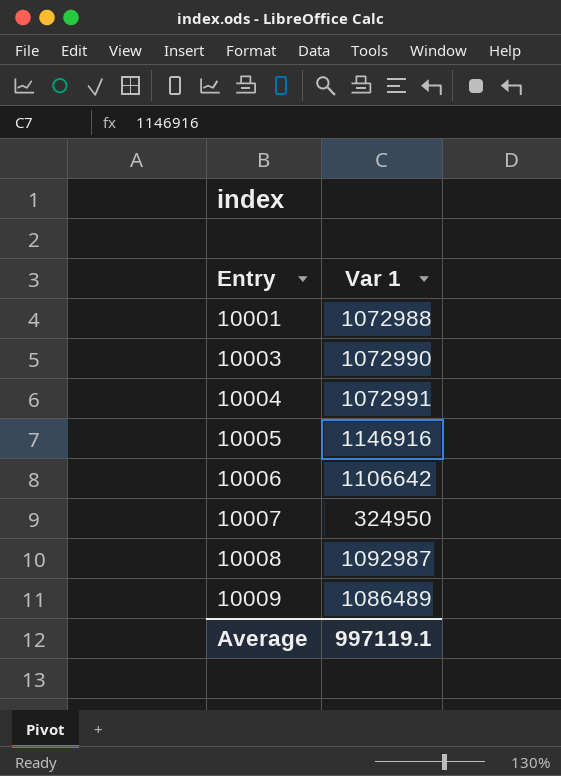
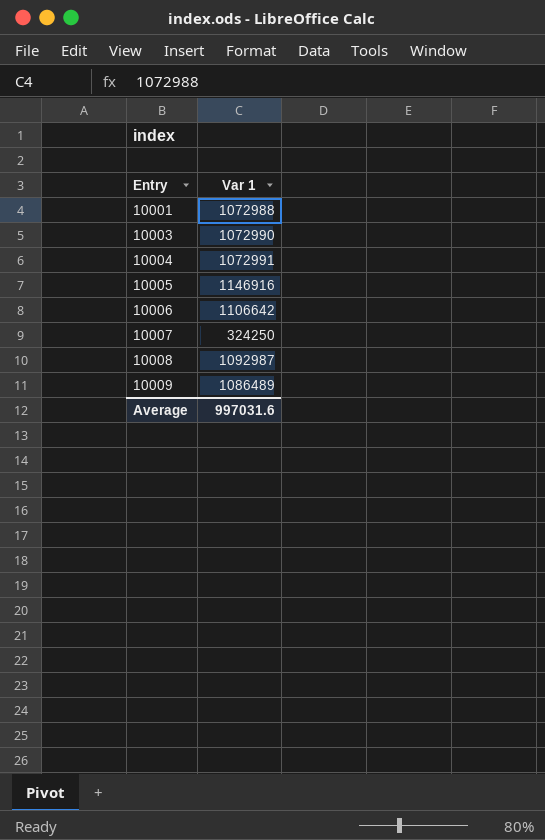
10007 | Var 1: 324950 -> 324250
Average | Var 1: 997119.1 -> 997031.6

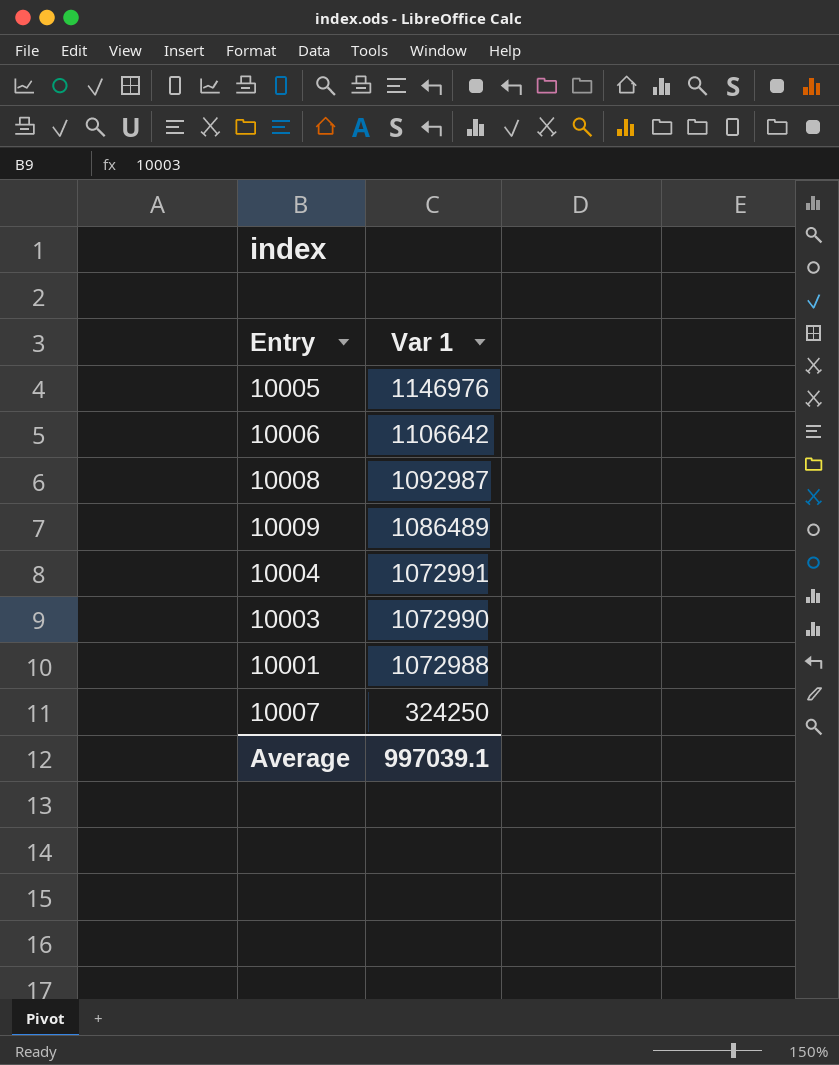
row order: Entry ascending -> Var 1 descending
10005 | Var 1: 1146916 -> 1146976
Average | Var 1: 997031.6 -> 997039.1

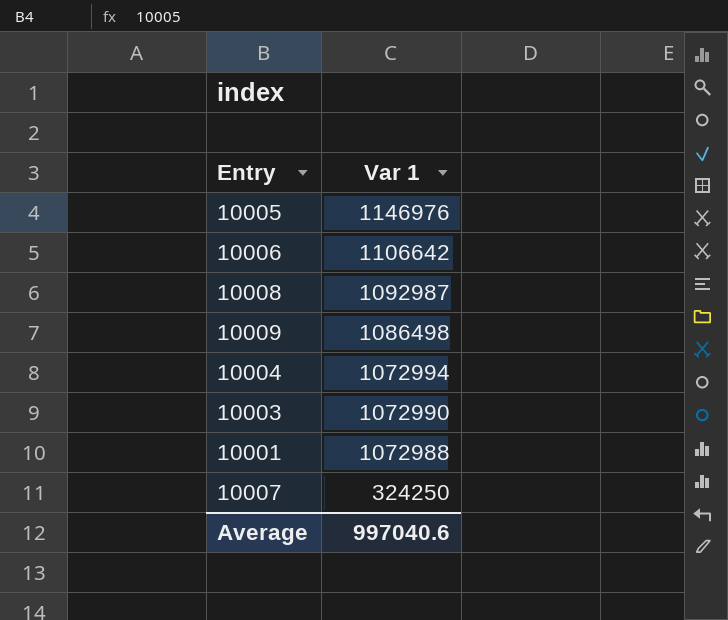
10009 | Var 1: 1086489 -> 1086498
10004 | Var 1: 1072991 -> 1072994
Average | Var 1: 997039.1 -> 997040.6

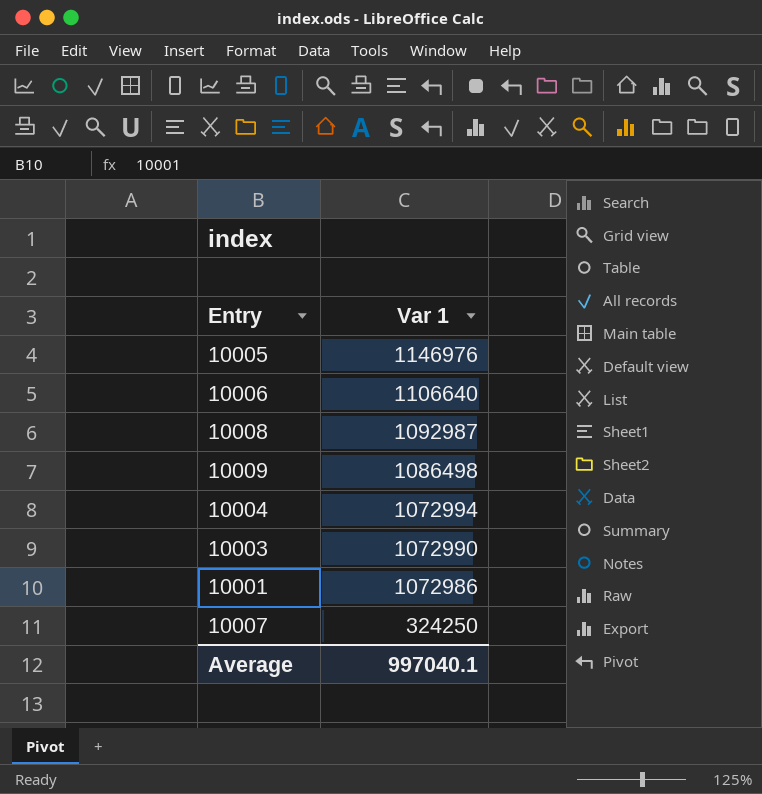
10006 | Var 1: 1106642 -> 1106640
10001 | Var 1: 1072988 -> 1072986
Average | Var 1: 997040.6 -> 997040.1

